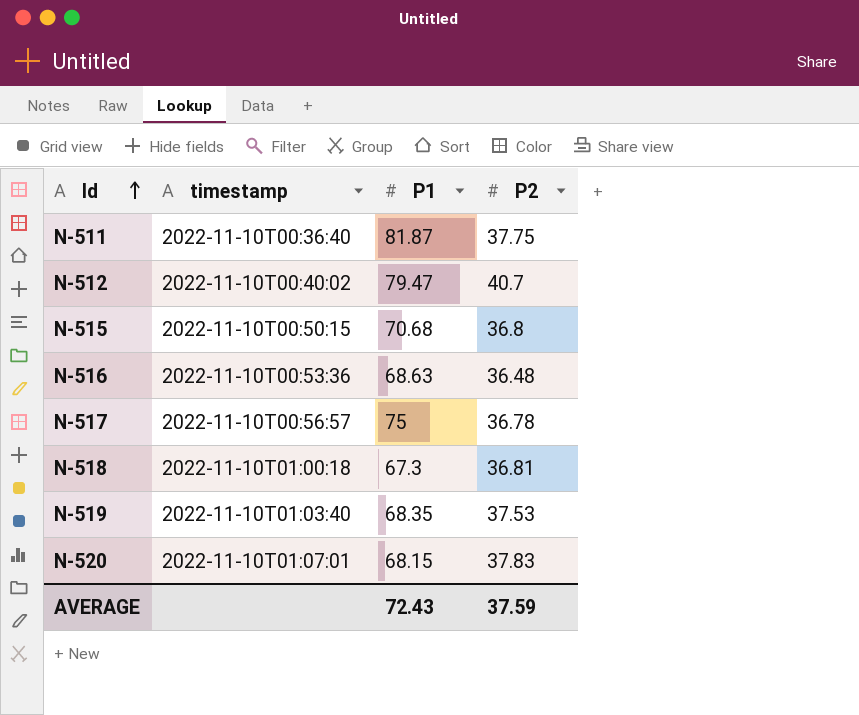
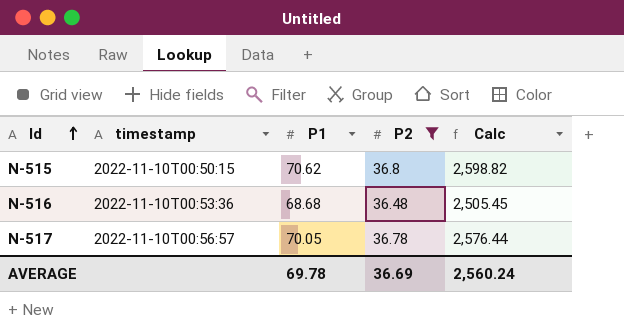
filter: none -> P2 <= 36.8
column Calc | formula: none -> [P1] * [P2]
N-515 | P1: 70.68 -> 70.62
N-516 | P1: 68.63 -> 68.68
N-517 | P1: 75 -> 70.05
AVERAGE | P1: 72.43 -> 69.78
AVERAGE | P2: 37.59 -> 36.69

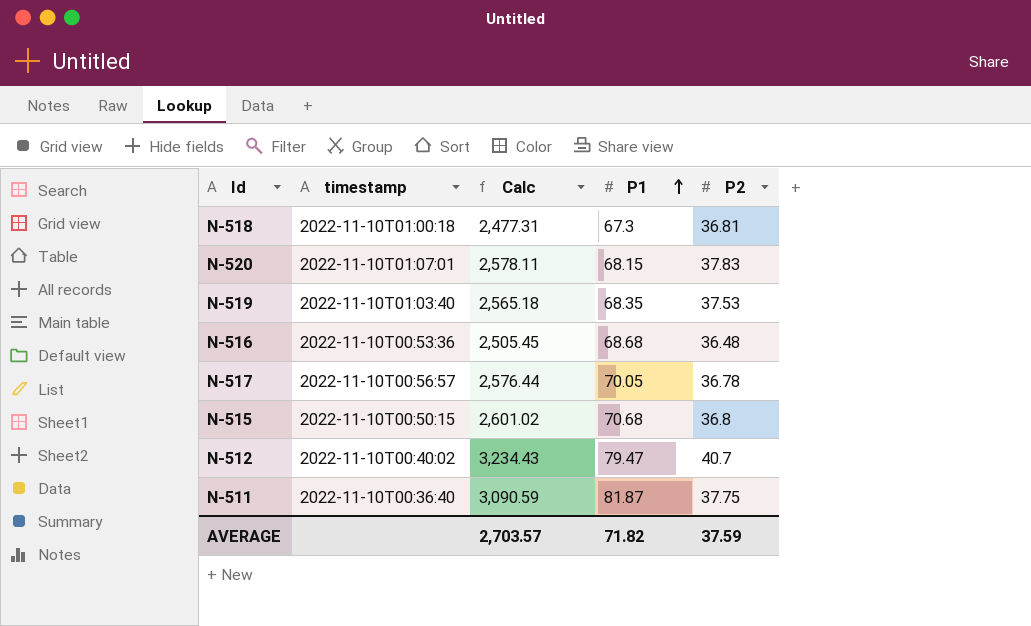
filter: P2 <= 36.8 -> none
row order: Id ascending -> P1 ascending
column Calc | position: 5 -> 3
N-515 | Calc: 2,598.82 -> 2,601.02
N-515 | P1: 70.62 -> 70.68
AVERAGE | Calc: 2,560.24 -> 2,703.57
AVERAGE | P1: 69.78 -> 71.82
AVERAGE | P2: 36.69 -> 37.59

